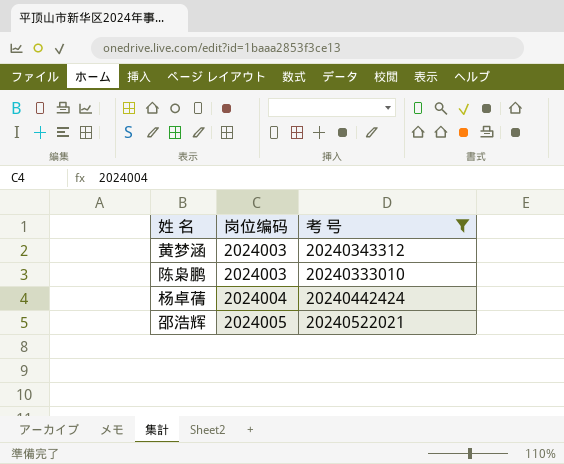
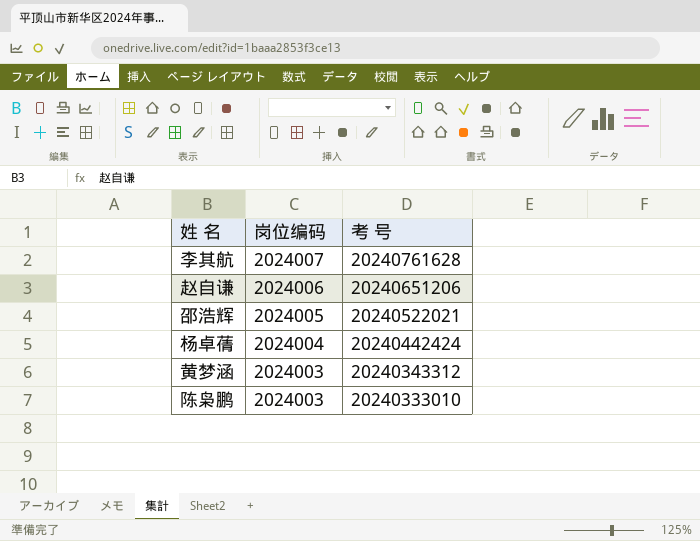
filter: 考 号 <= 20240522021 -> none
row order: 岗位编码 ascending -> 岗位编码 descending

